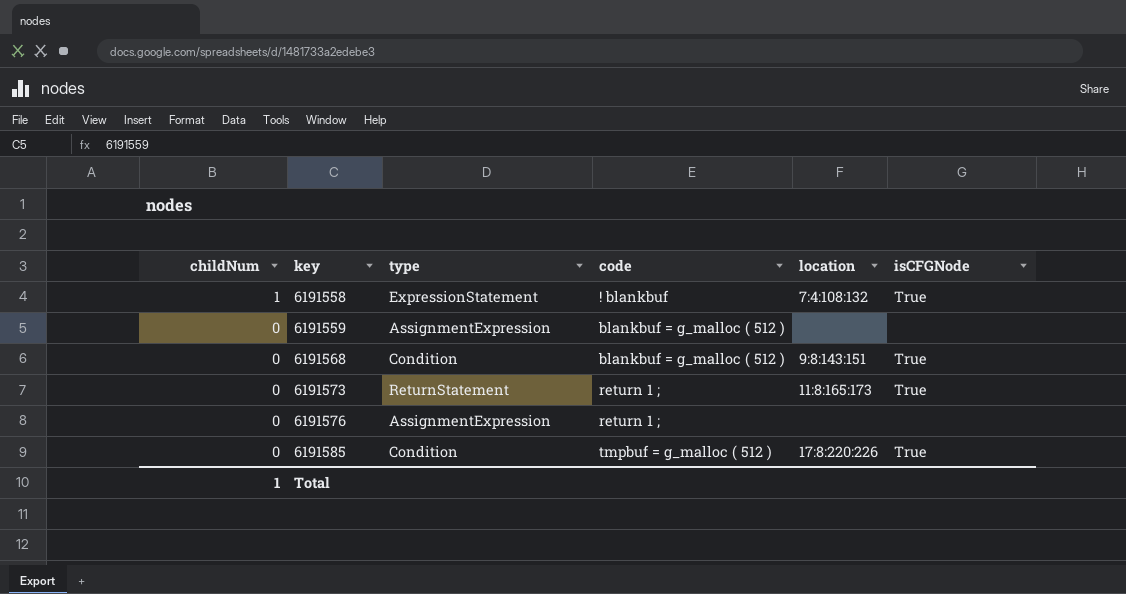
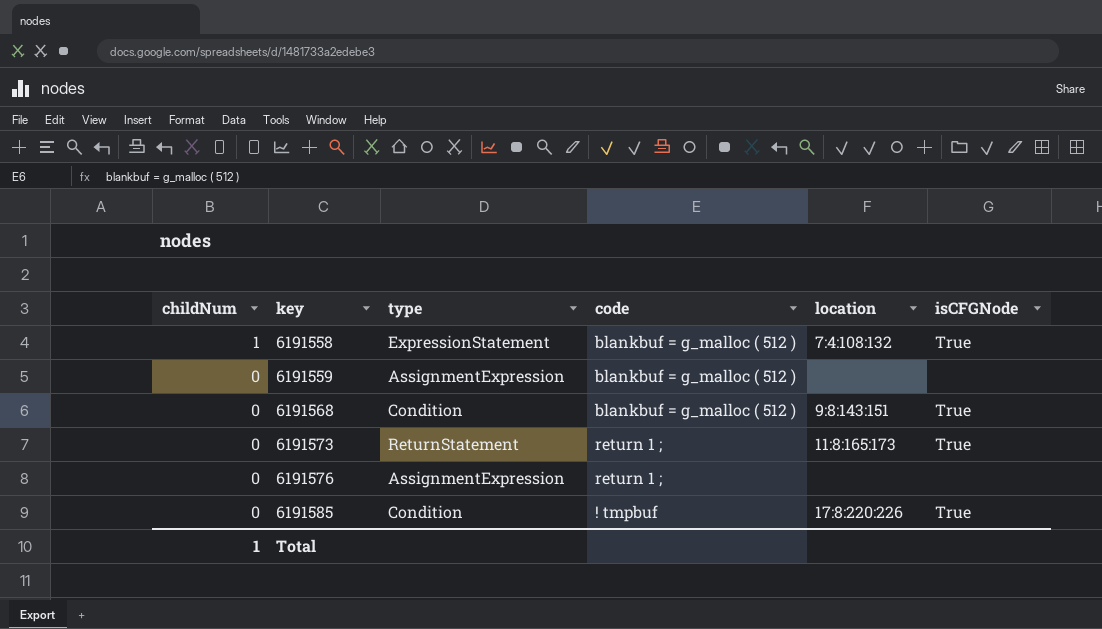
6191558 | code: ! blankbuf -> blankbuf = g_malloc ( 512 )
6191585 | code: tmpbuf = g_malloc ( 512 ) -> ! tmpbuf

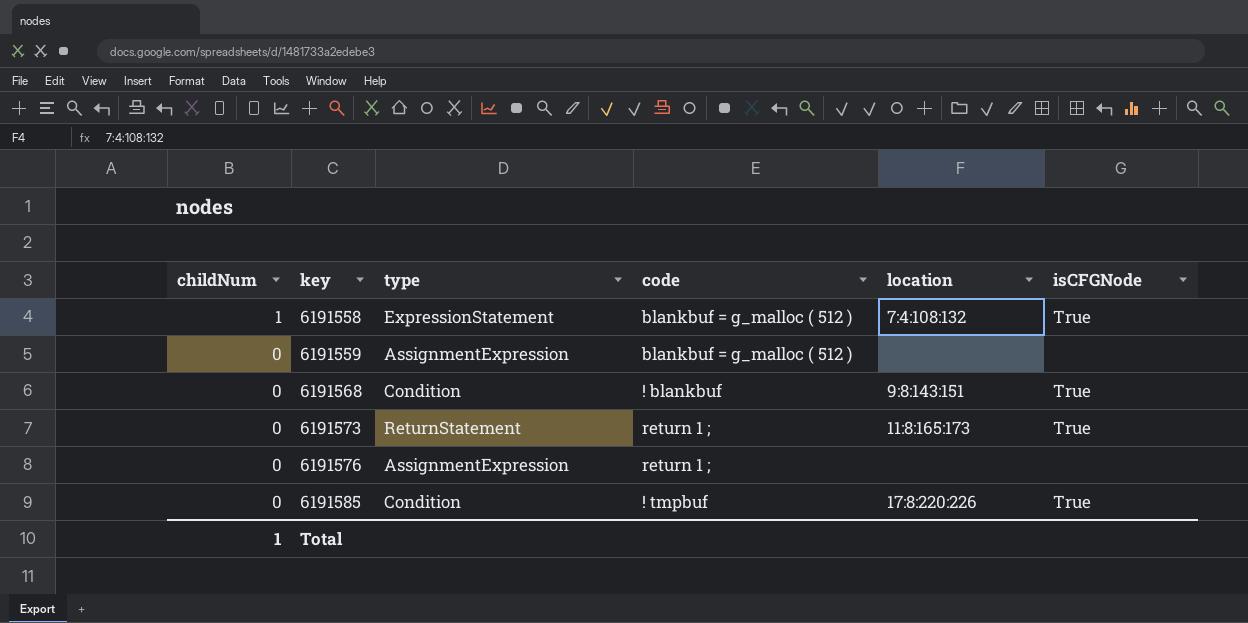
6191568 | code: blankbuf = g_malloc ( 512 ) -> ! blankbuf

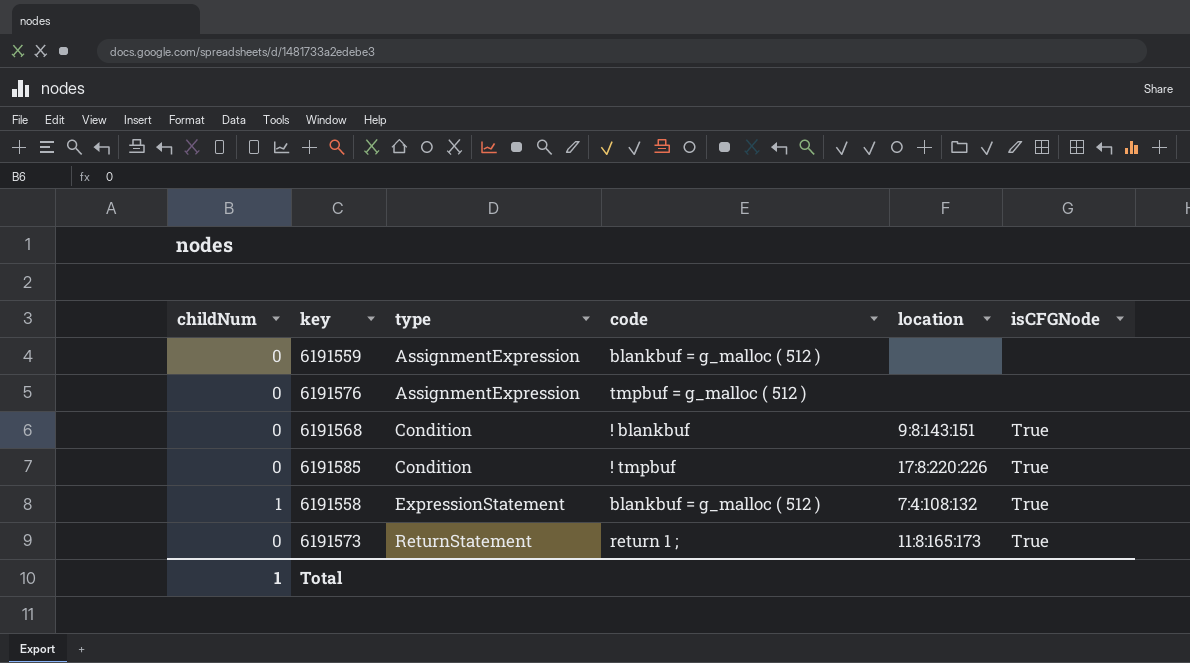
row order: childNum descending -> type ascending
6191576 | code: return 1 ; -> tmpbuf = g_malloc ( 512 )

